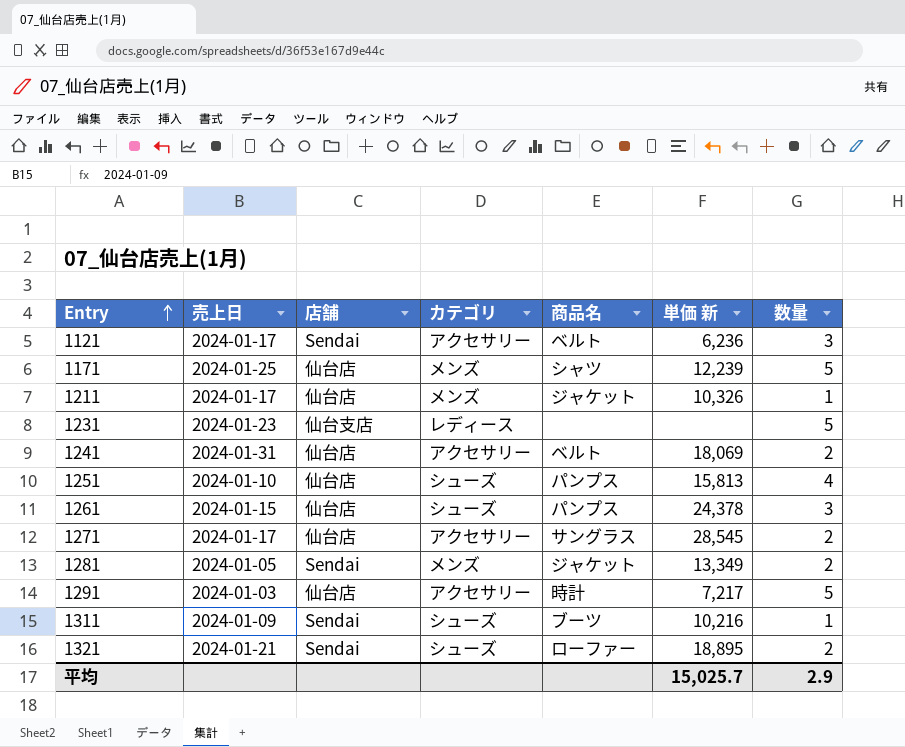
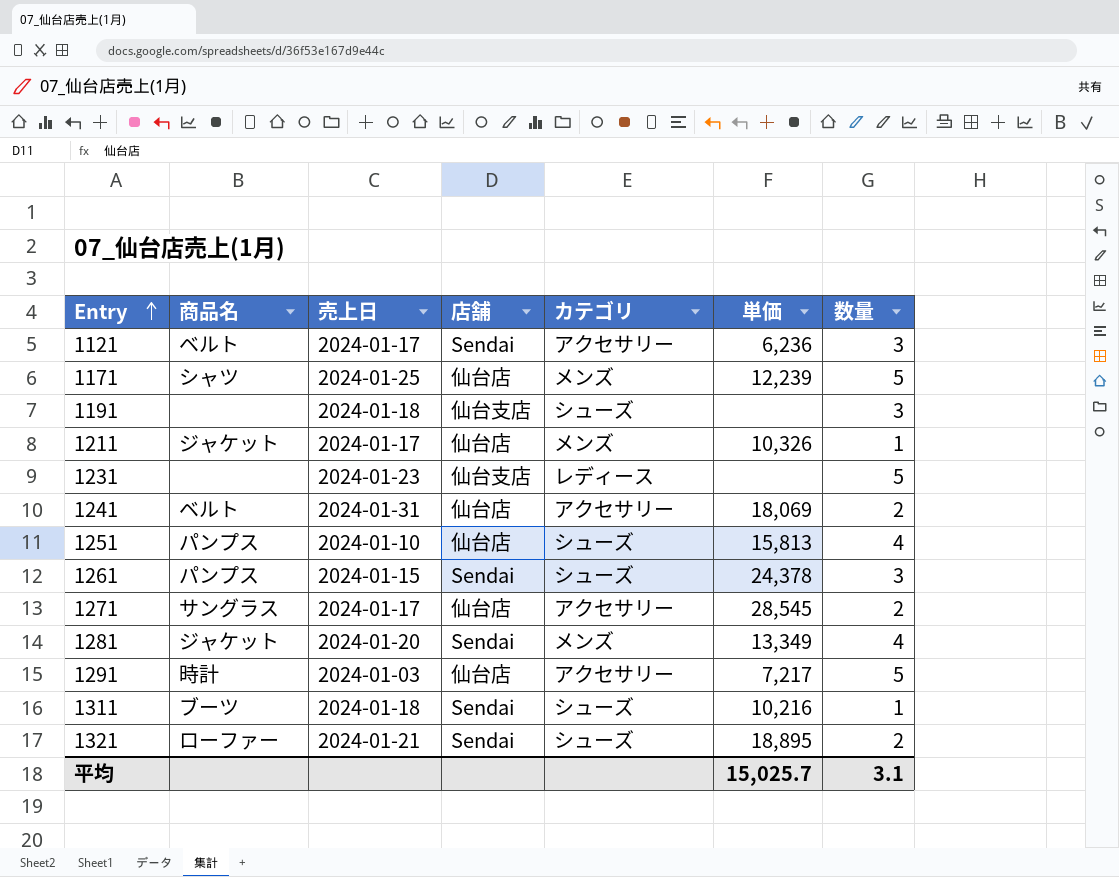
column 商品名 | position: 5 -> 2
column name: 単価 新 -> 単価
row 1191: none -> none | 2024-01-18 | 仙台支店 | シューズ | none | 3
1261 | 店舗: 仙台店 -> Sendai
1281 | 売上日: 2024-01-05 -> 2024-01-20
1281 | 数量: 2 -> 4
1311 | 売上日: 2024-01-09 -> 2024-01-18
平均 | 数量: 2.9 -> 3.1

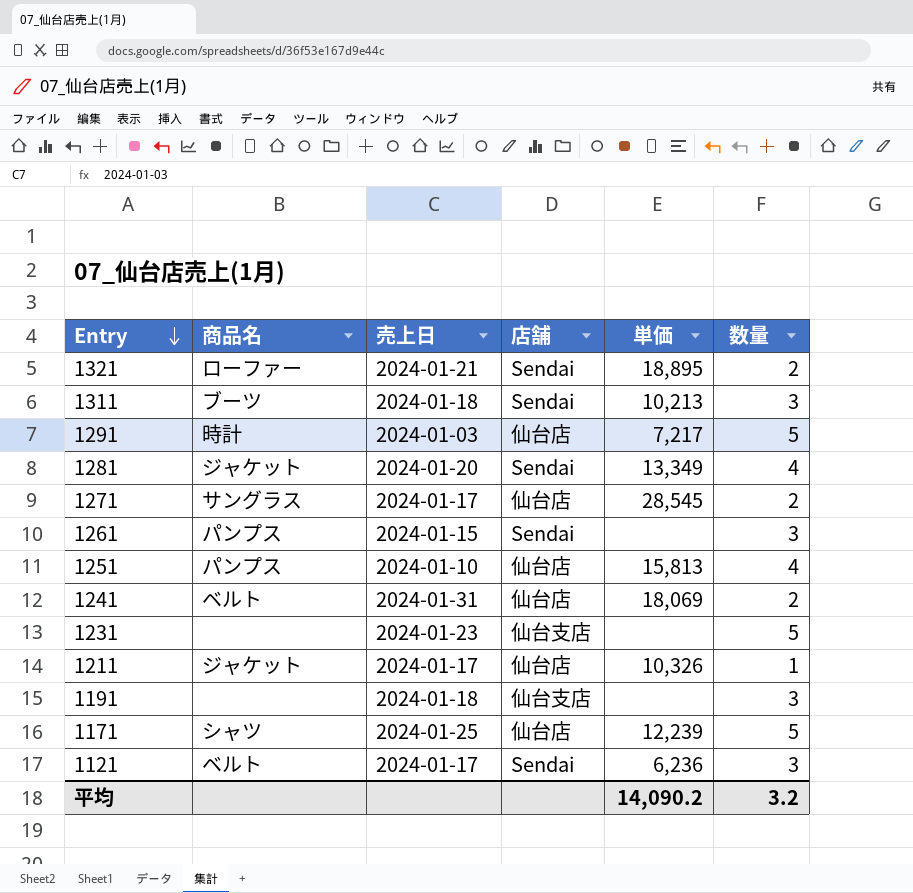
row order: Entry ascending -> Entry descending
column カテゴリ | position: 5 -> none
1311 | 単価: 10,216 -> 10,213
1311 | 数量: 1 -> 3
1261 | 単価: 24,378 -> none
平均 | 単価: 15,025.7 -> 14,090.2
平均 | 数量: 3.1 -> 3.2

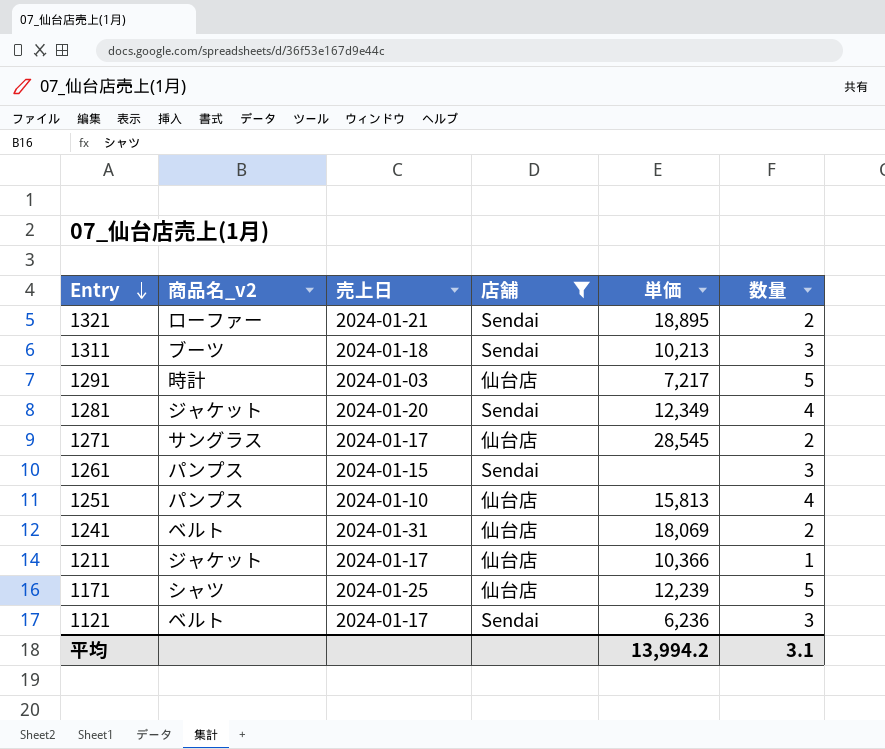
filter: none -> 店舗 != 仙台支店
column name: 商品名 -> 商品名_v2
1281 | 単価: 13,349 -> 12,349
1211 | 単価: 10,326 -> 10,366
平均 | 単価: 14,090.2 -> 13,994.2
平均 | 数量: 3.2 -> 3.1

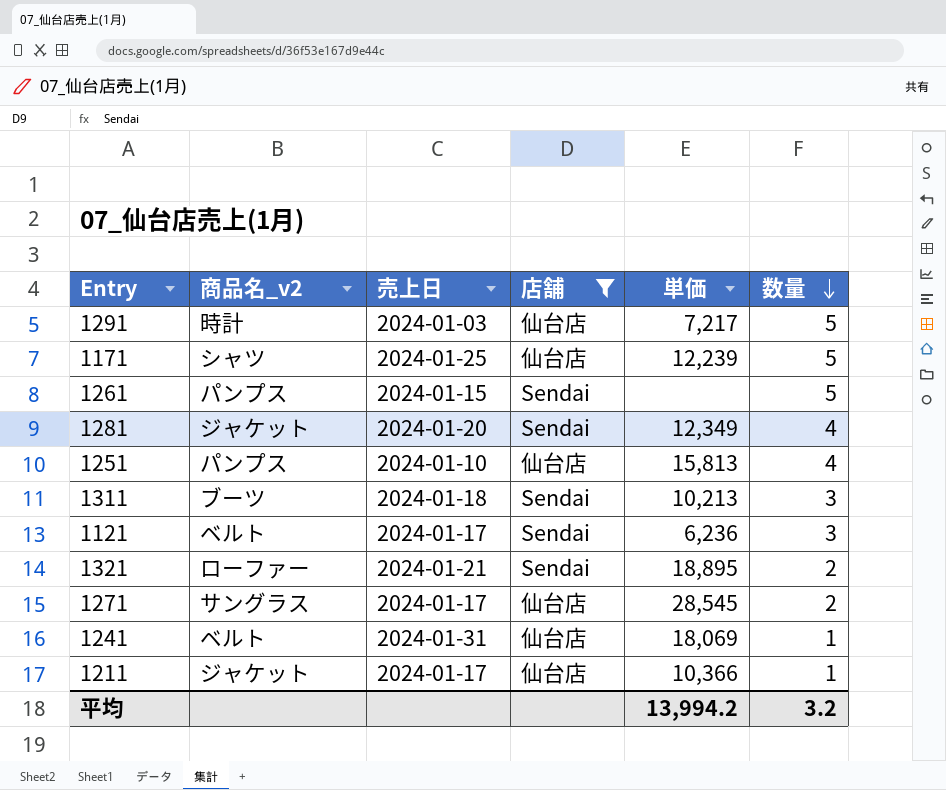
row order: Entry descending -> 数量 descending
1261 | 数量: 3 -> 5
1241 | 数量: 2 -> 1
平均 | 数量: 3.1 -> 3.2

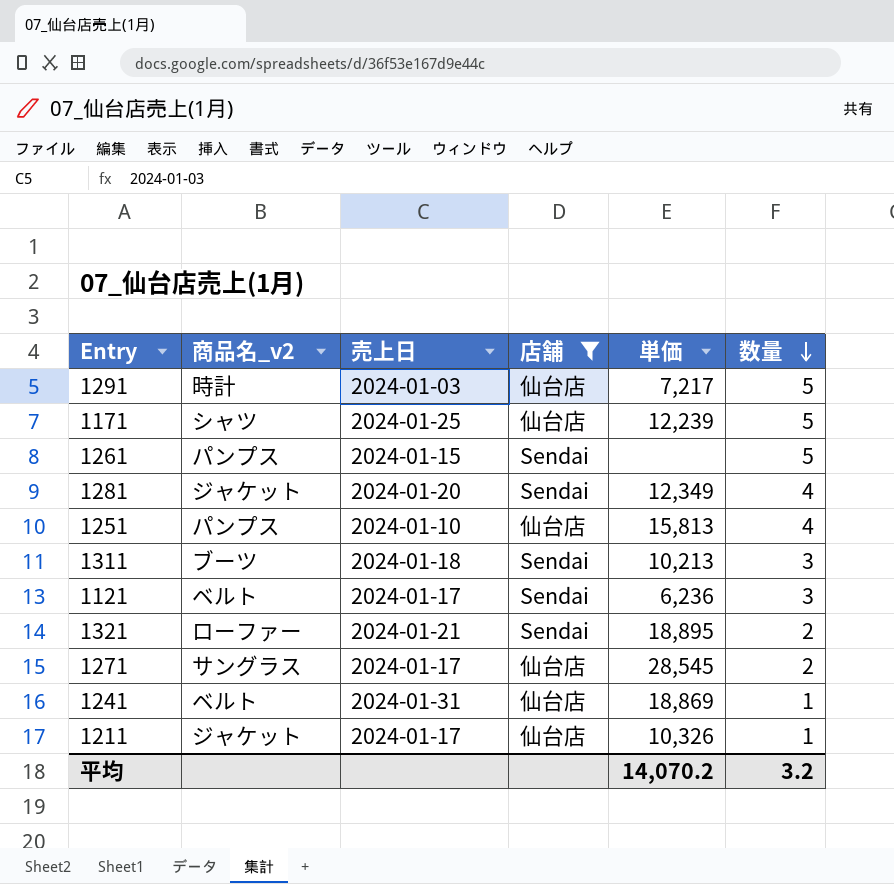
1241 | 単価: 18,069 -> 18,869
1211 | 単価: 10,366 -> 10,326
平均 | 単価: 13,994.2 -> 14,070.2

